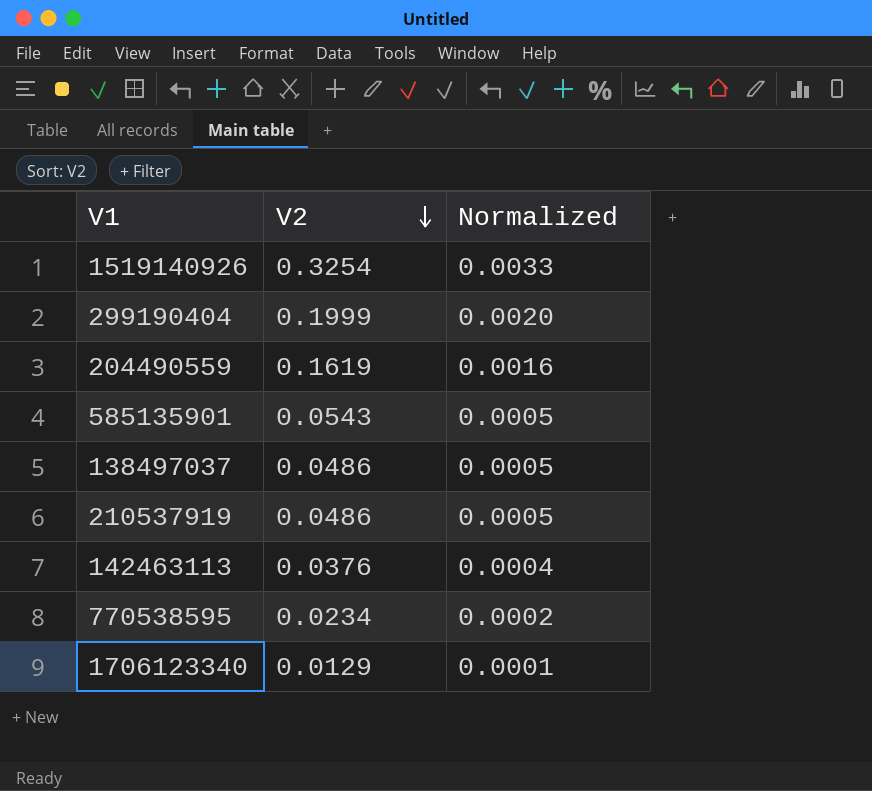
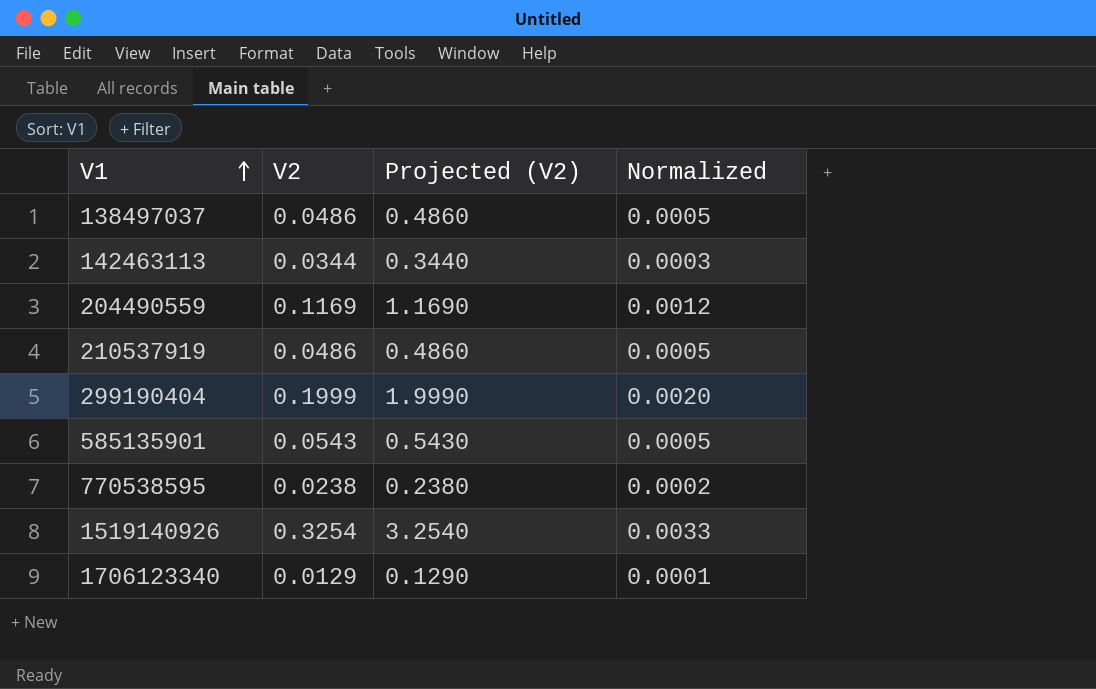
row order: V2 descending -> V1 ascending
column Projected (V2) | formula: none -> [V2] * 10
142463113 | V2: 0.0376 -> 0.0344
142463113 | Normalized: 0.0004 -> 0.0003
204490559 | V2: 0.1619 -> 0.1169
204490559 | Normalized: 0.0016 -> 0.0012
770538595 | V2: 0.0234 -> 0.0238

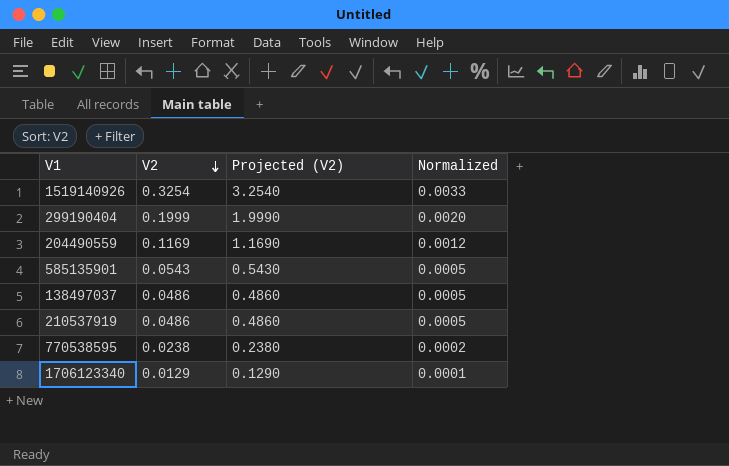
row order: V1 ascending -> V2 descending
row 142463113: 0.0344 | 0.3440 | 0.0003 -> none

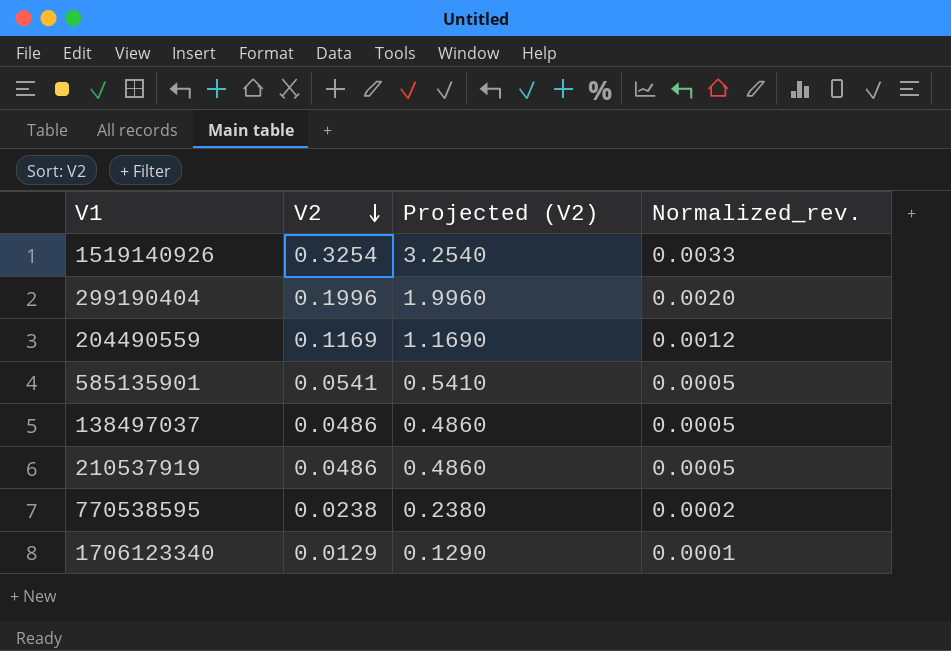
column name: Normalized -> Normalized_rev.
299190404 | V2: 0.1999 -> 0.1996
299190404 | Projected (V2): 1.9990 -> 1.9960
585135901 | V2: 0.0543 -> 0.0541
585135901 | Projected (V2): 0.5430 -> 0.5410

